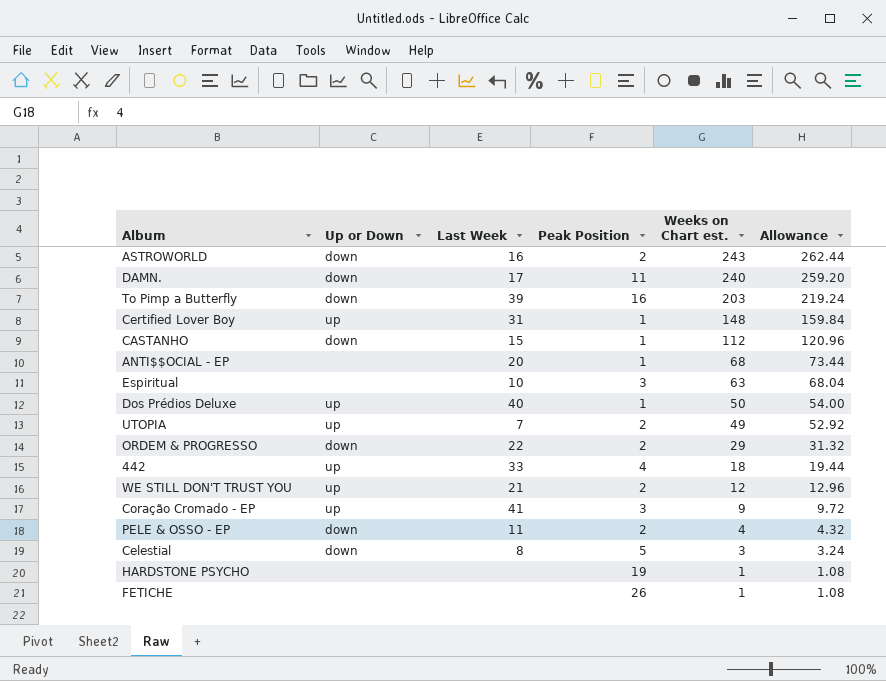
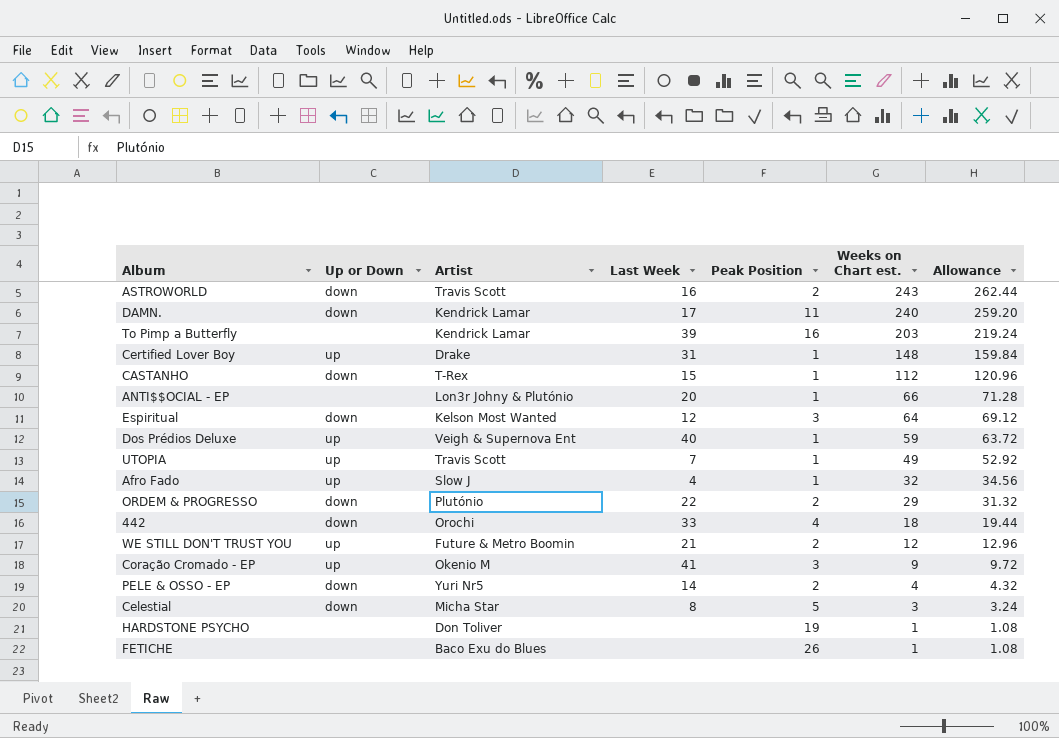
column Artist | position: none -> 3
To Pimp a Butterfly | Up or Down: down -> none
ANTI$$OCIAL - EP | Weeks on Chart est.: 68 -> 66
ANTI$$OCIAL - EP | Allowance: 73.44 -> 71.28
Espiritual | Up or Down: none -> down
Espiritual | Last Week: 10 -> 12
Espiritual | Weeks on Chart est.: 63 -> 64
Espiritual | Allowance: 68.04 -> 69.12
Dos Prédios Deluxe | Weeks on Chart est.: 50 -> 59
Dos Prédios Deluxe | Allowance: 54.00 -> 63.72
UTOPIA | Peak Position: 2 -> 1
row Afro Fado: none -> up | Slow J | 4 | 1 | 32 | 34.56
442 | Up or Down: up -> down
PELE & OSSO - EP | Last Week: 11 -> 14

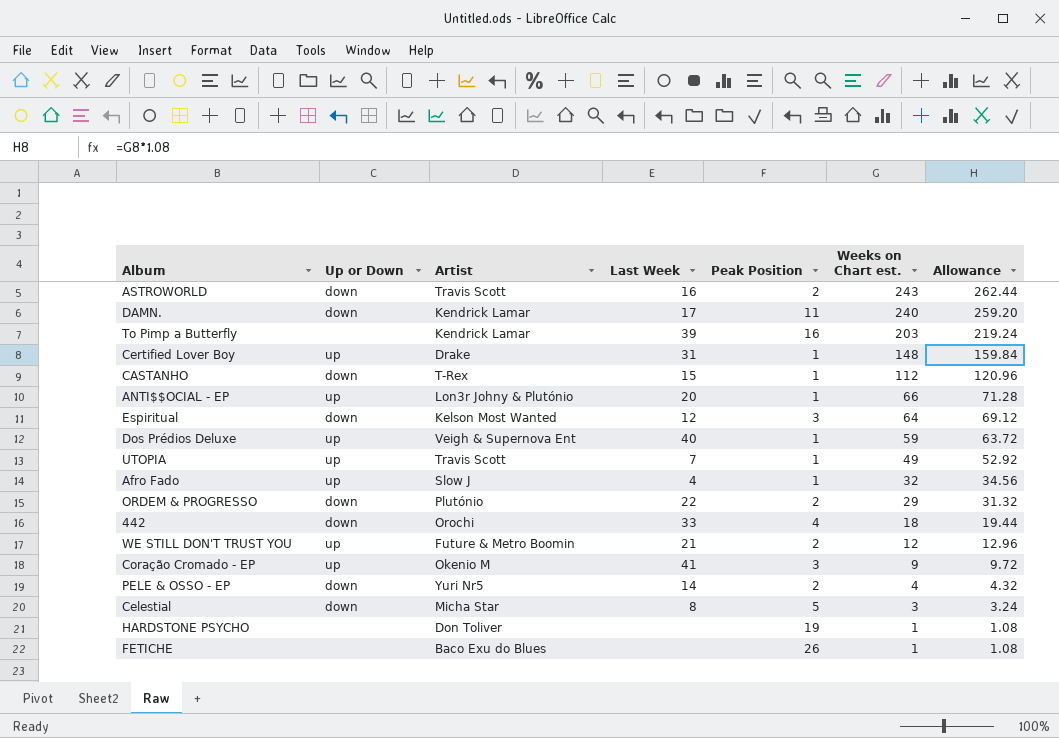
ANTI$$OCIAL - EP | Up or Down: none -> up

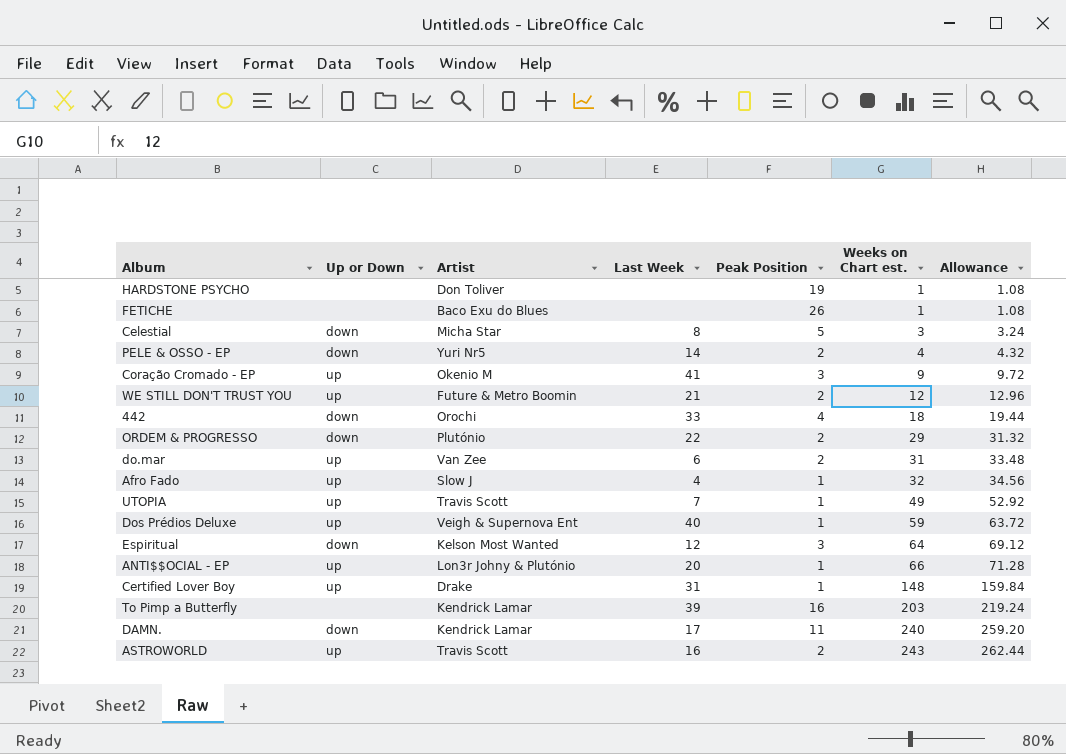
row order: Weeks on Chart est. descending -> Weeks on Chart est. ascending
row CASTANHO: down | T-Rex | 15 | 1 | 112 | 120.96 -> none
row do.mar: none -> up | Van Zee | 6 | 2 | 31 | 33.48
ASTROWORLD | Up or Down: down -> up

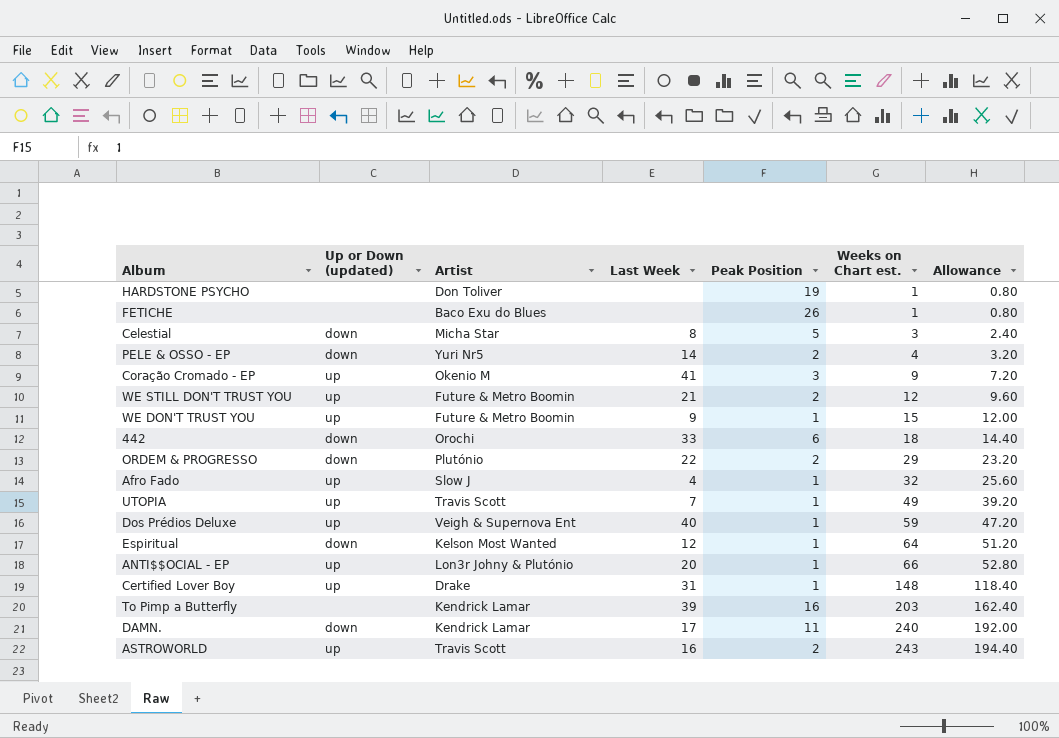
column name: Up or Down -> Up or Down (updated)
column Allowance | formula: [Weeks on Chart est.] * 1.08 -> [Weeks on Chart est.] * 0.8
row do.mar: up | Van Zee | 6 | 2 | 31 | 33.48 -> none
row WE DON'T TRUST YOU: none -> up | Future & Metro Boomin | 9 | 1 | 15 | 12.00
442 | Peak Position: 4 -> 6
Espiritual | Peak Position: 3 -> 1

